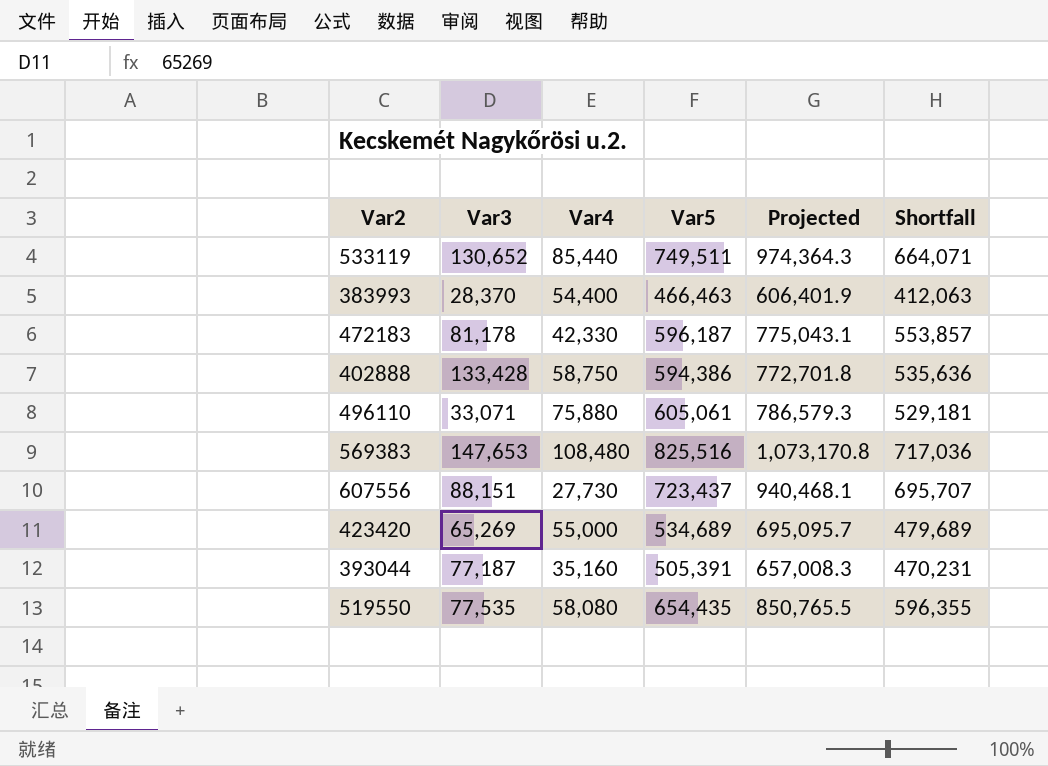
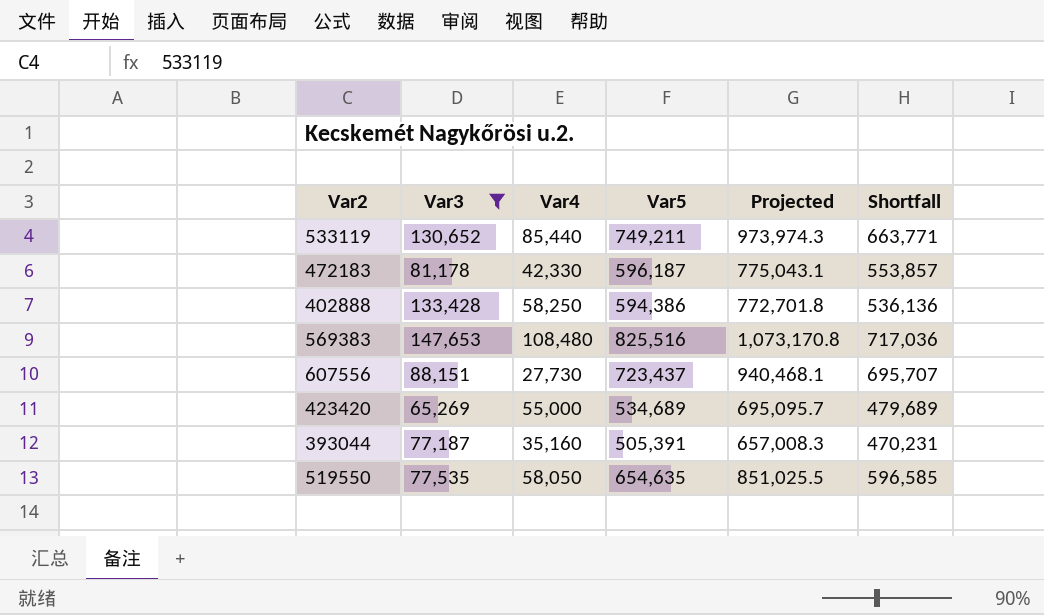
filter: none -> Var3 >= 65,269
533119 | Var5: 749,511 -> 749,211
533119 | Projected: 974,364.3 -> 973,974.3
533119 | Shortfall: 664,071 -> 663,771
402888 | Var4: 58,750 -> 58,250
402888 | Shortfall: 535,636 -> 536,136
519550 | Var4: 58,080 -> 58,050
519550 | Var5: 654,435 -> 654,635
519550 | Projected: 850,765.5 -> 851,025.5
519550 | Shortfall: 596,355 -> 596,585

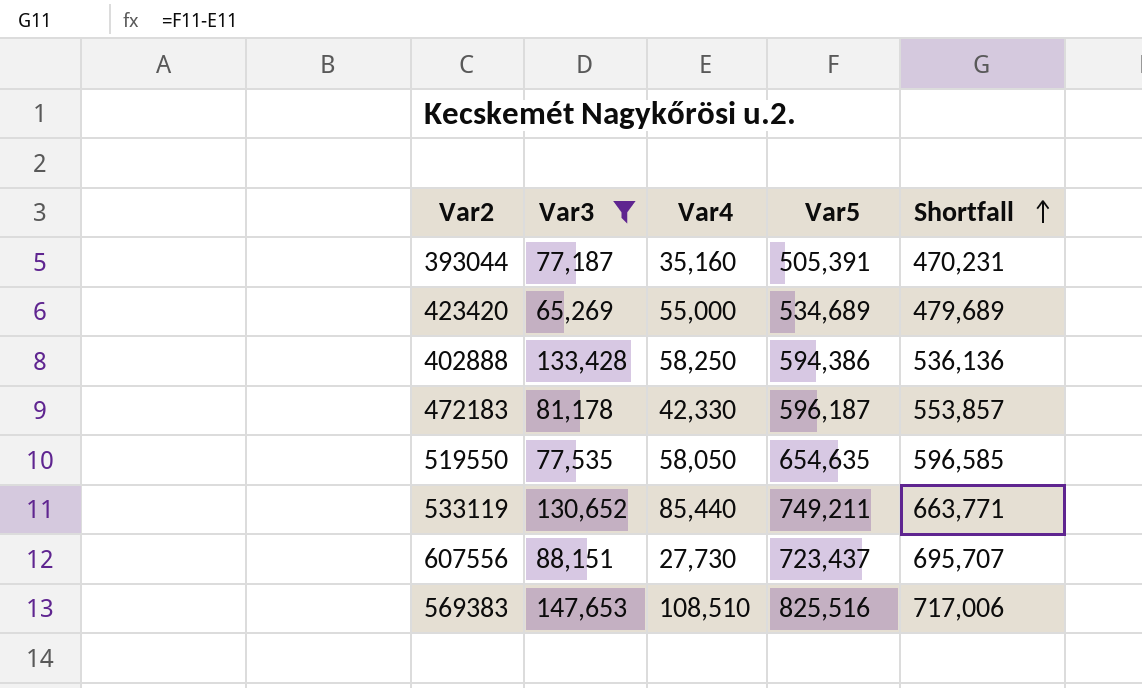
row order: none -> Shortfall ascending
column Projected | formula: [Var5] * 1.3 -> none
569383 | Var4: 108,480 -> 108,510
569383 | Shortfall: 717,036 -> 717,006

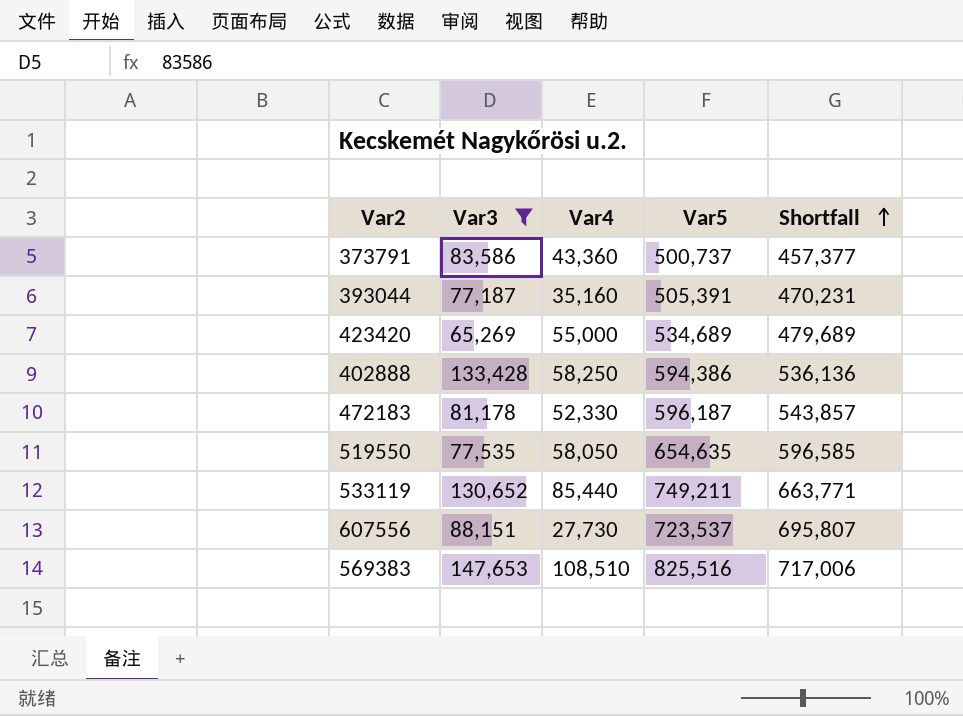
row 373791: none -> 83,586 | 43,360 | 500,737 | 457,377
472183 | Var4: 42,330 -> 52,330
472183 | Shortfall: 553,857 -> 543,857
607556 | Var5: 723,437 -> 723,537
607556 | Shortfall: 695,707 -> 695,807

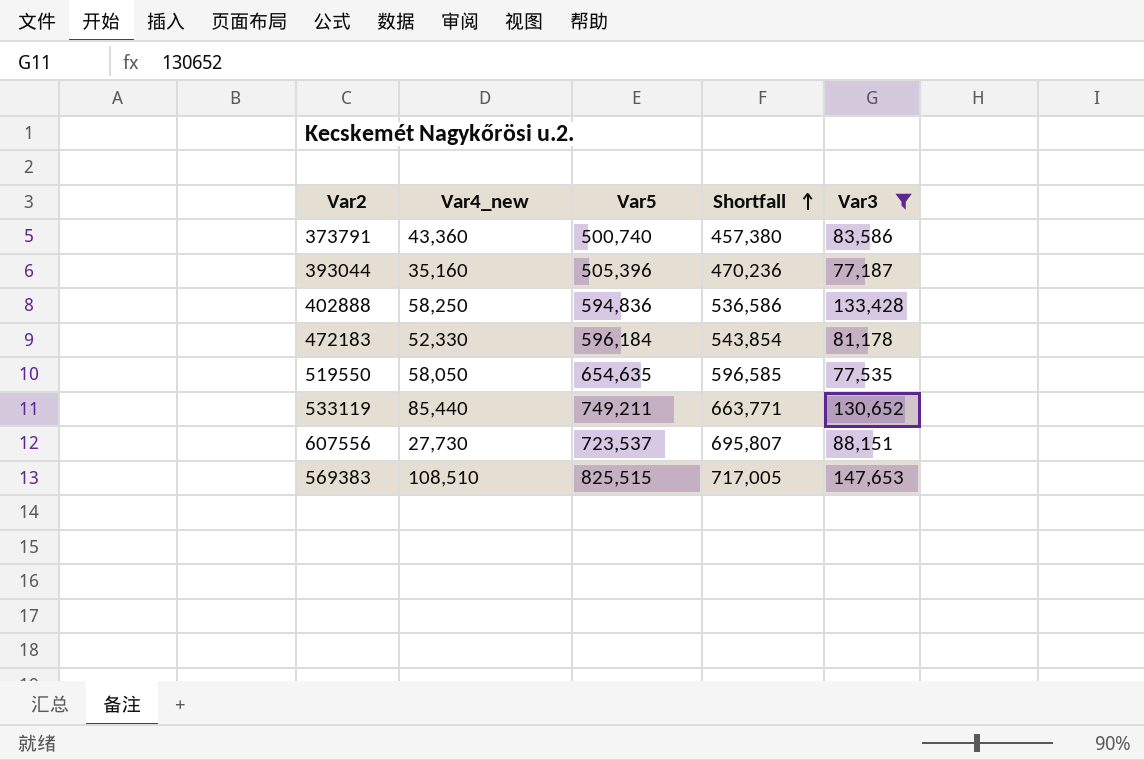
column name: Var4 -> Var4_new
column Var3 | position: 2 -> 5
row 423420: 65,269 | 55,000 | 534,689 | 479,689 -> none
373791 | Var5: 500,737 -> 500,740
373791 | Shortfall: 457,377 -> 457,380
393044 | Var5: 505,391 -> 505,396
393044 | Shortfall: 470,231 -> 470,236
402888 | Var5: 594,386 -> 594,836
402888 | Shortfall: 536,136 -> 536,586
472183 | Var5: 596,187 -> 596,184
472183 | Shortfall: 543,857 -> 543,854
569383 | Var5: 825,516 -> 825,515
569383 | Shortfall: 717,006 -> 717,005

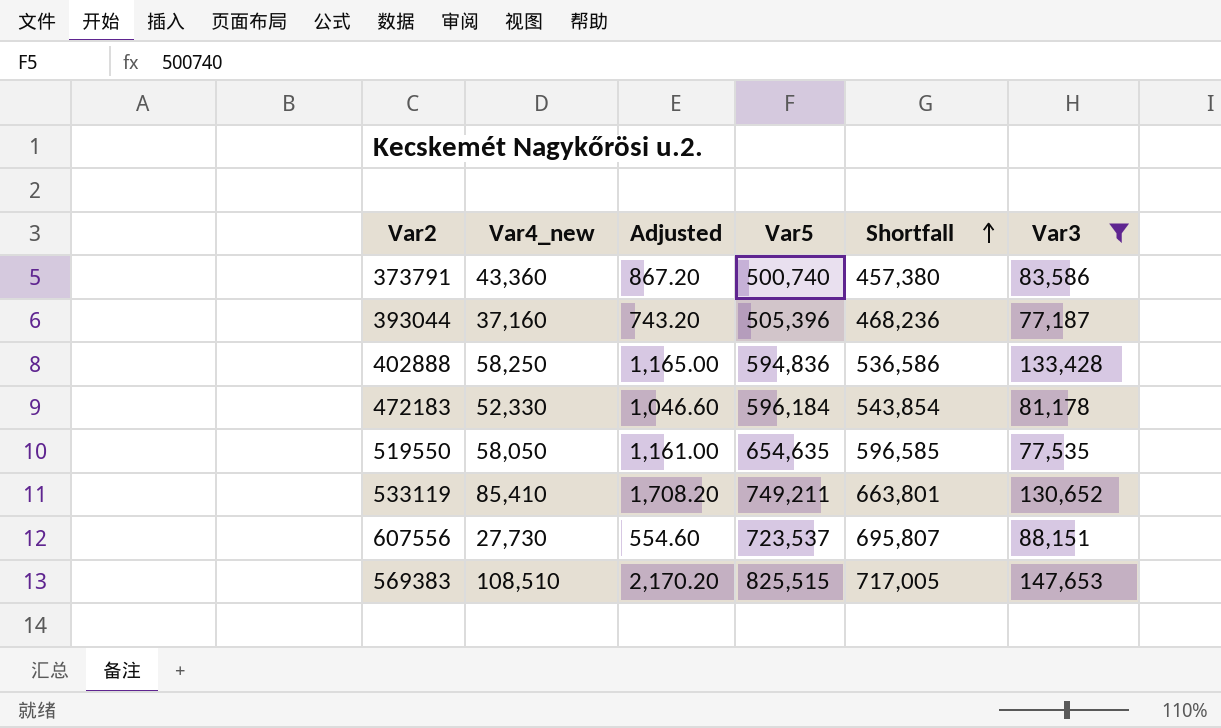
column Adjusted | formula: none -> [Var4_new] * 0.02
393044 | Var4_new: 35,160 -> 37,160
393044 | Shortfall: 470,236 -> 468,236
533119 | Var4_new: 85,440 -> 85,410
533119 | Shortfall: 663,771 -> 663,801

